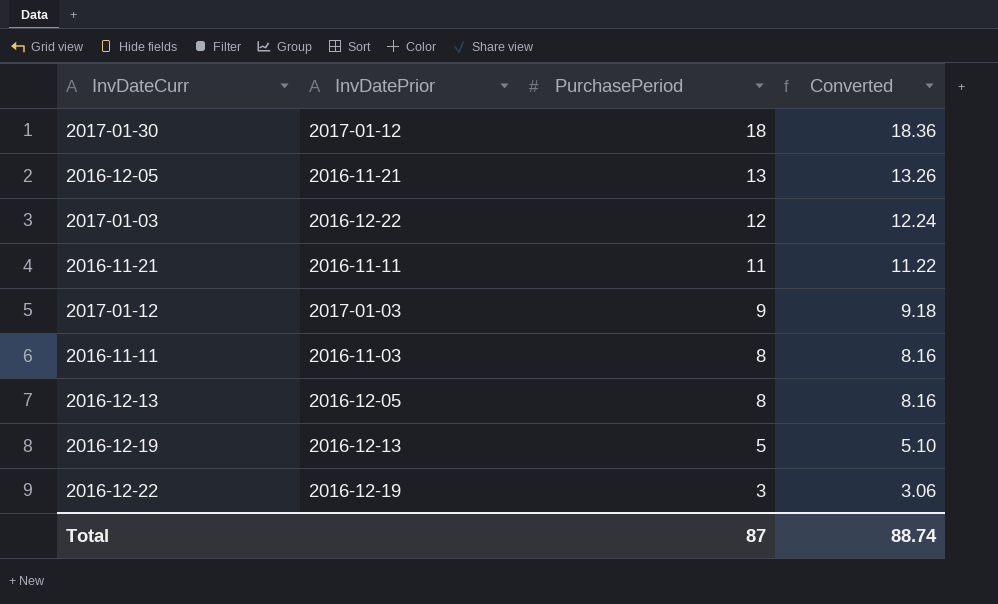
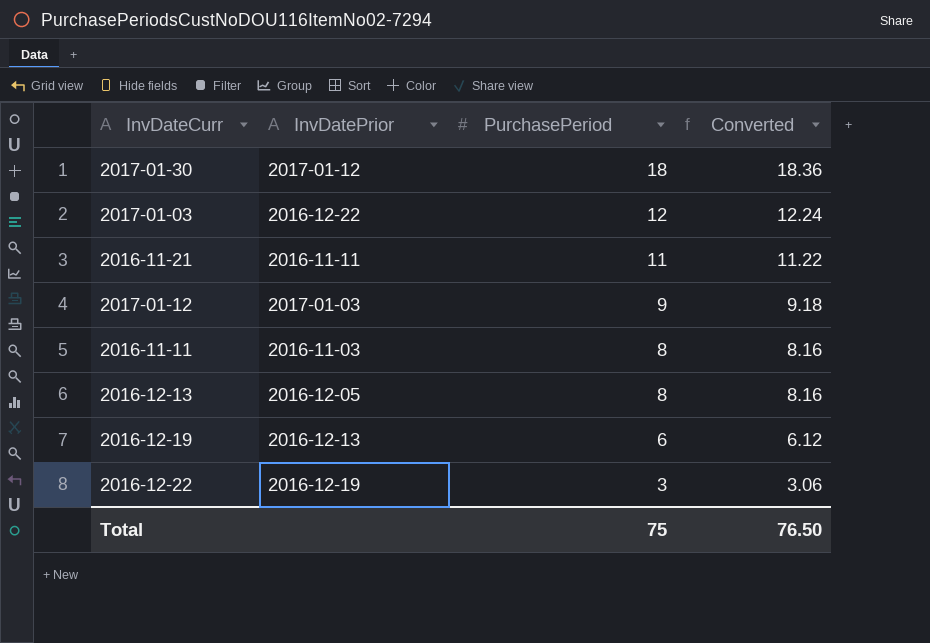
row 2016-12-05: 2016-11-21 | 13 | 13.26 -> none
2016-12-19 | PurchasePeriod: 5 -> 6
2016-12-19 | Converted: 5.10 -> 6.12
Total | PurchasePeriod: 87 -> 75
Total | Converted: 88.74 -> 76.50

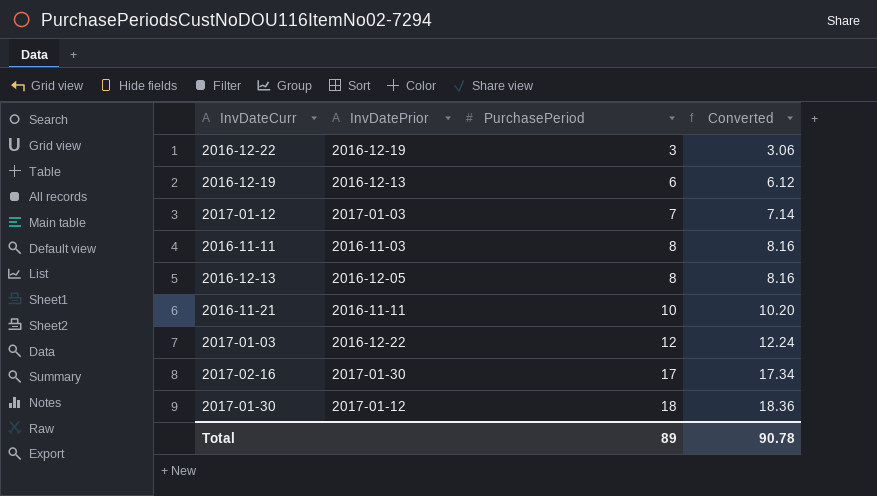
row order: PurchasePeriod descending -> PurchasePeriod ascending
2017-01-12 | PurchasePeriod: 9 -> 7
2017-01-12 | Converted: 9.18 -> 7.14
2016-11-21 | PurchasePeriod: 11 -> 10
2016-11-21 | Converted: 11.22 -> 10.20
row 2017-02-16: none -> 2017-01-30 | 17 | 17.34
Total | PurchasePeriod: 75 -> 89
Total | Converted: 76.50 -> 90.78

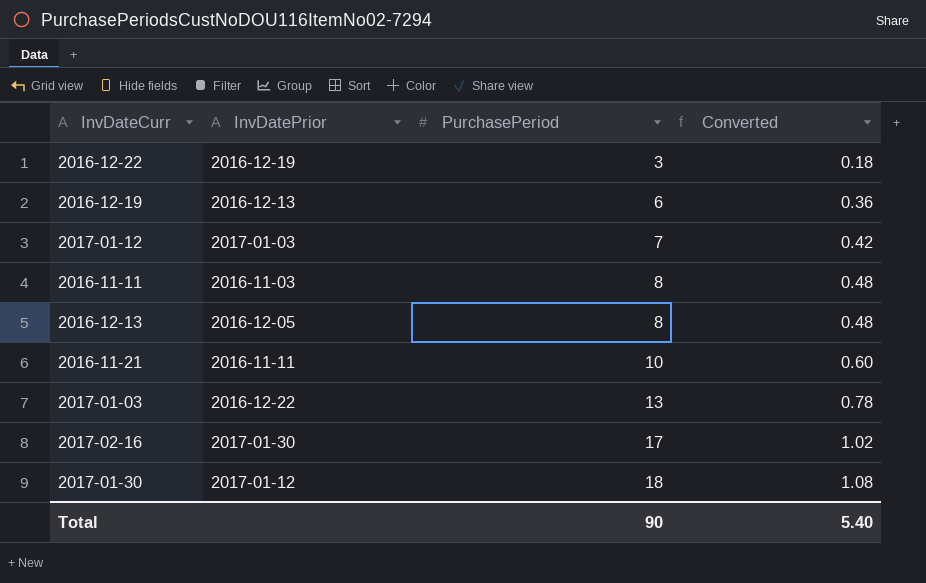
column Converted | formula: [PurchasePeriod] * 1.02 -> [PurchasePeriod] * 0.06
2017-01-03 | PurchasePeriod: 12 -> 13
Total | PurchasePeriod: 89 -> 90
Total | Converted: 90.78 -> 5.40

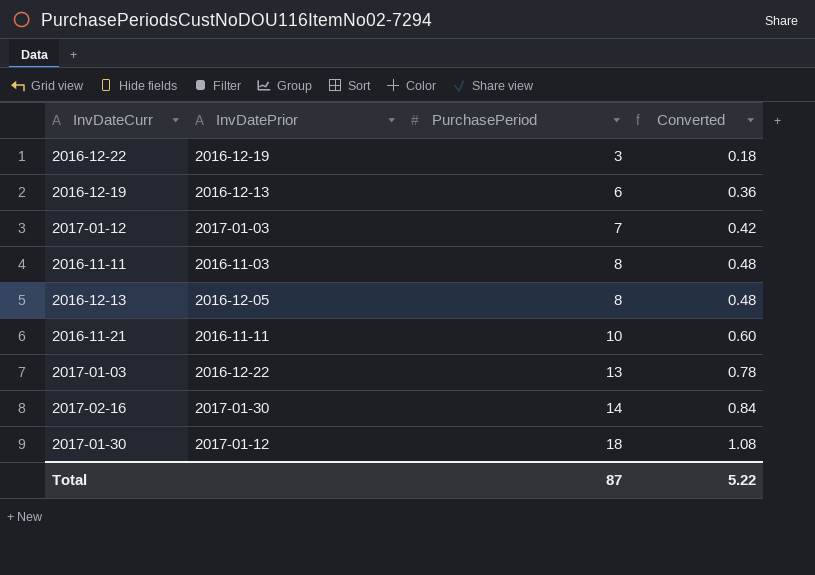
2017-02-16 | PurchasePeriod: 17 -> 14
2017-02-16 | Converted: 1.02 -> 0.84
Total | PurchasePeriod: 90 -> 87
Total | Converted: 5.40 -> 5.22

